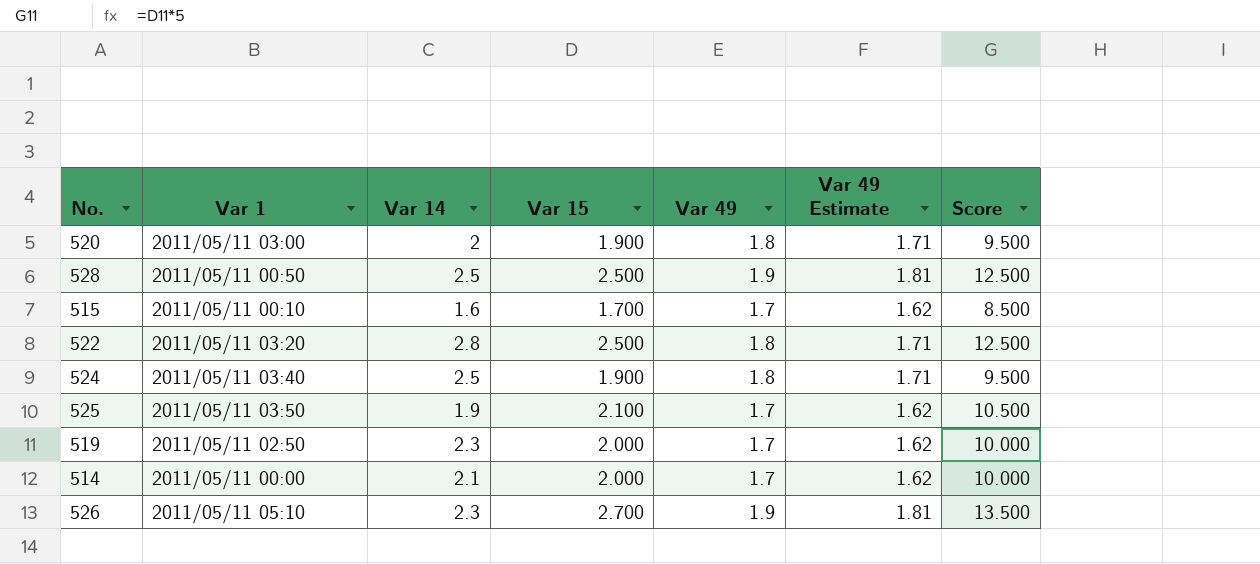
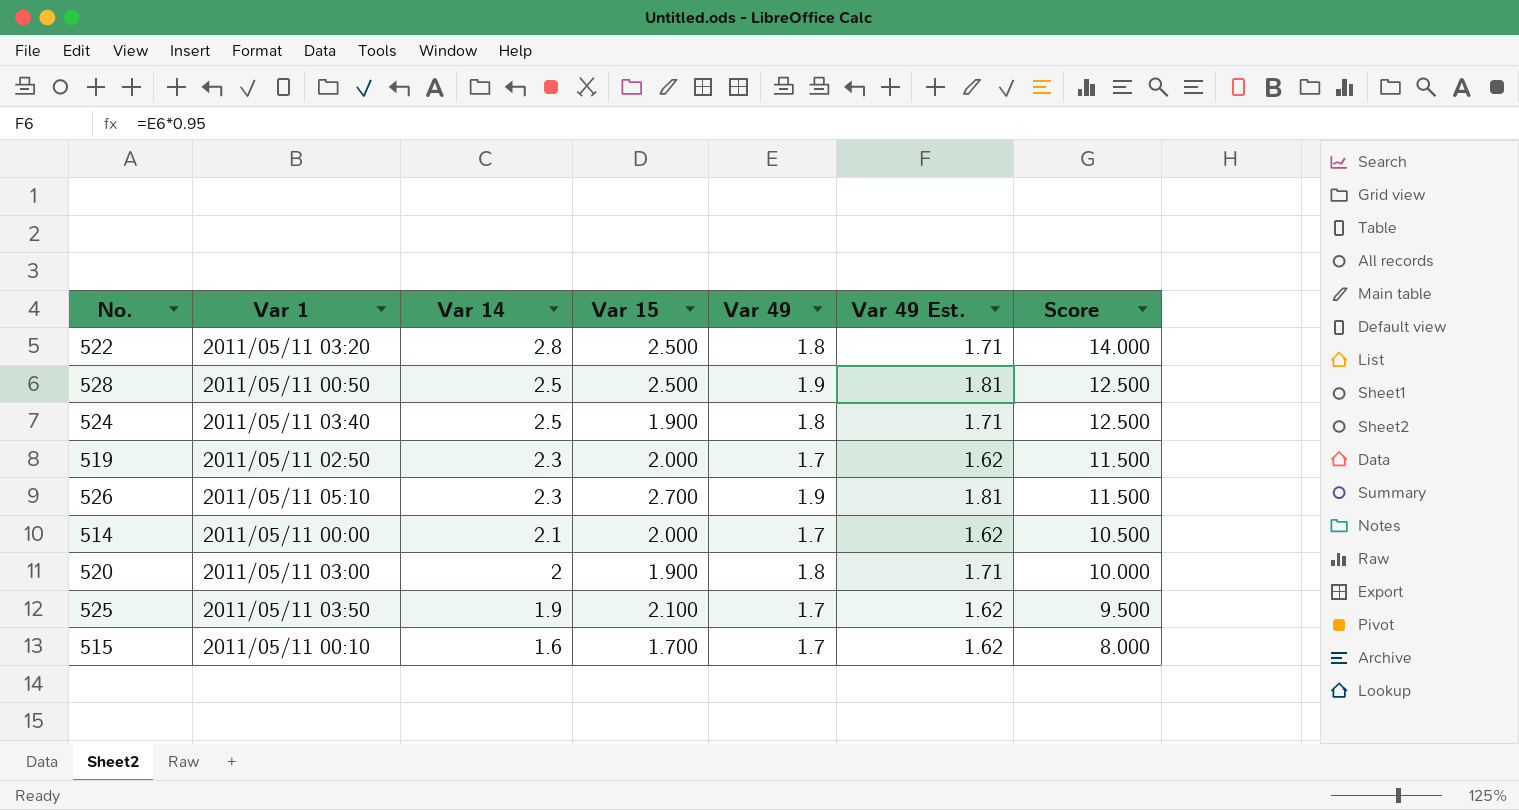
row order: none -> Var 14 descending
column name: Var 49 Estimate -> Var 49 Est.
column Score | formula: [Var 15] * 5 -> [Var 14] * 5

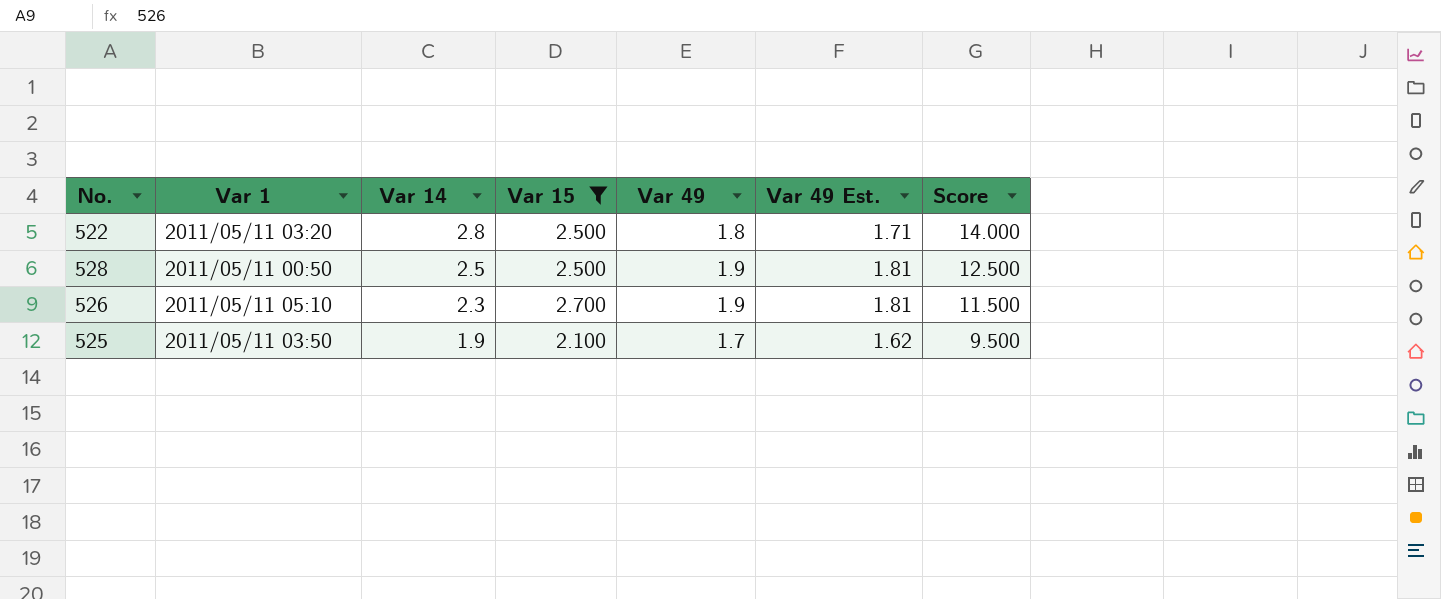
filter: none -> Var 15 >= 2.100

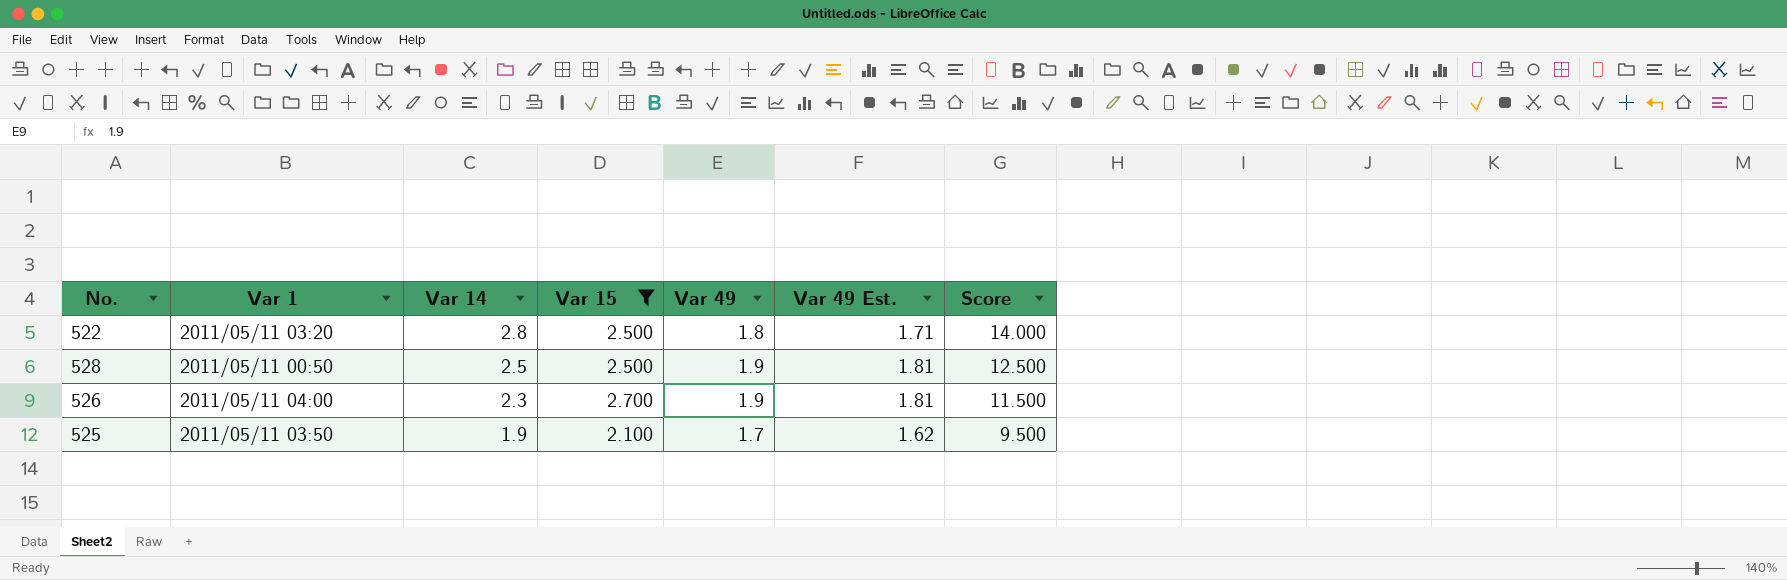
526 | Var 1: 2011/05/11 05:10 -> 2011/05/11 04:00

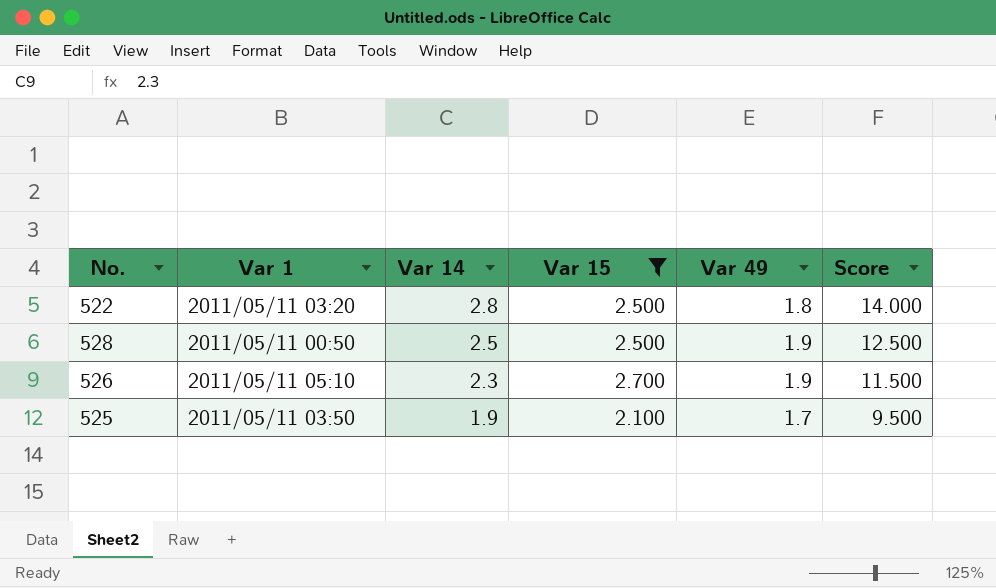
column Var 49 Est. | formula: [Var 49] * 0.95 -> none
526 | Var 1: 2011/05/11 04:00 -> 2011/05/11 05:10

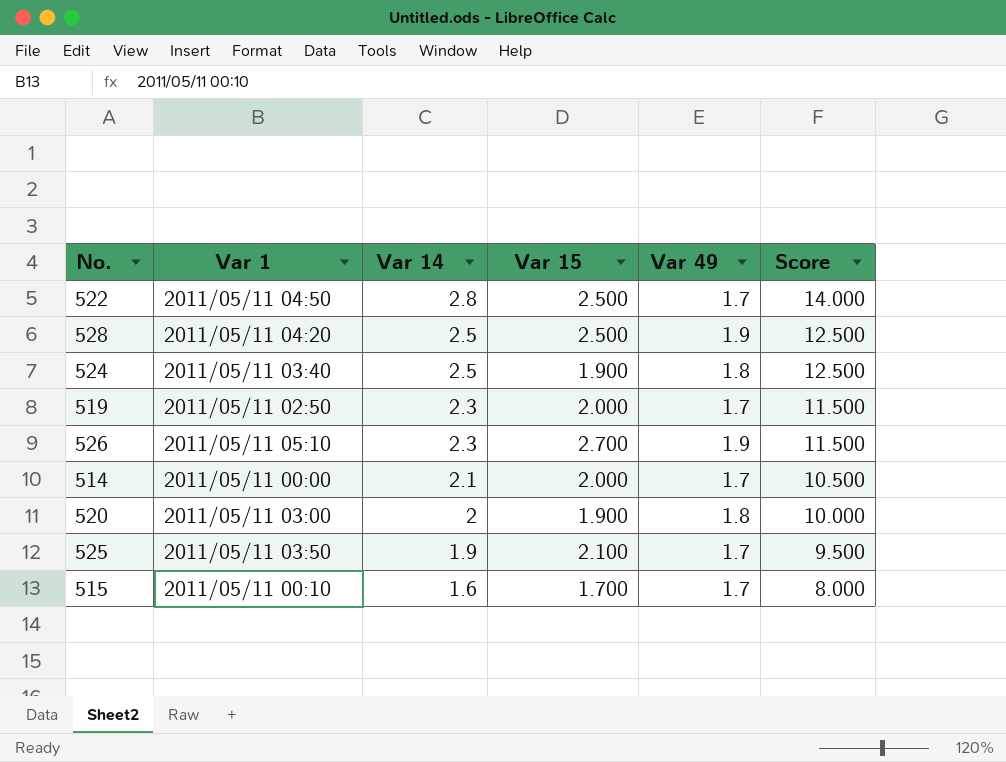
filter: Var 15 >= 2.100 -> none
522 | Var 1: 2011/05/11 03:20 -> 2011/05/11 04:50
522 | Var 49: 1.8 -> 1.7
528 | Var 1: 2011/05/11 00:50 -> 2011/05/11 04:20

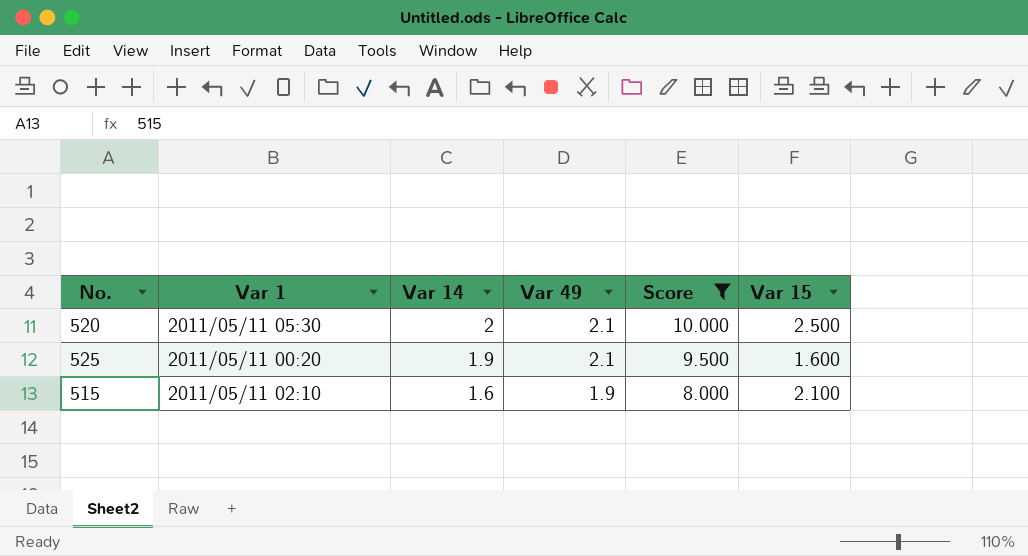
filter: none -> Score <= 10.000
column Var 15 | position: 4 -> 6
520 | Var 1: 2011/05/11 03:00 -> 2011/05/11 05:30
520 | Var 49: 1.8 -> 2.1
520 | Var 15: 1.900 -> 2.500
525 | Var 1: 2011/05/11 03:50 -> 2011/05/11 00:20
525 | Var 49: 1.7 -> 2.1
525 | Var 15: 2.100 -> 1.600
515 | Var 1: 2011/05/11 00:10 -> 2011/05/11 02:10
515 | Var 49: 1.7 -> 1.9
515 | Var 15: 1.700 -> 2.100

